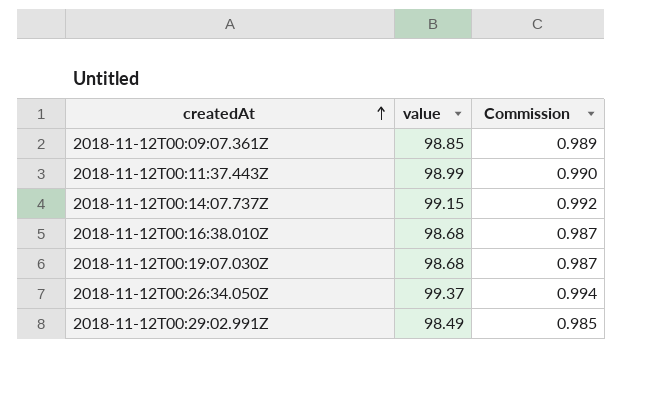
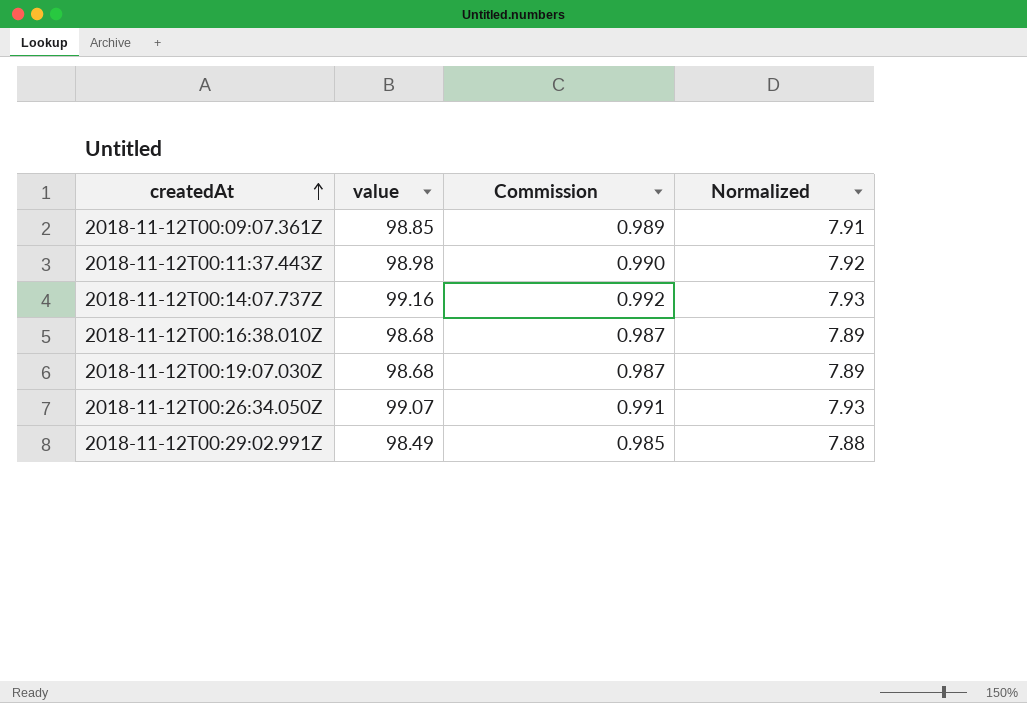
column Normalized | formula: none -> [value] * 0.08
2018-11-12T00:11:37.443Z | value: 98.99 -> 98.98
2018-11-12T00:14:07.737Z | value: 99.15 -> 99.16
2018-11-12T00:26:34.050Z | value: 99.37 -> 99.07
2018-11-12T00:26:34.050Z | Commission: 0.994 -> 0.991

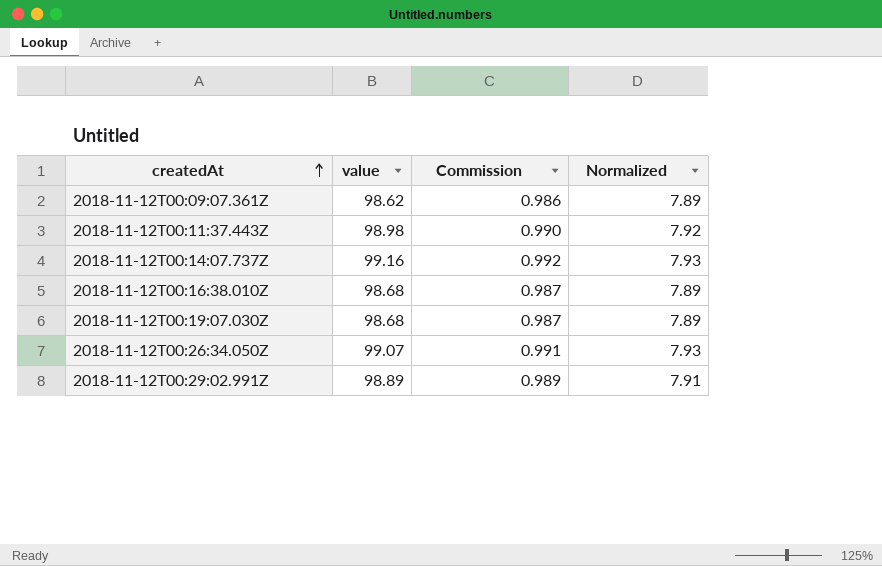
2018-11-12T00:09:07.361Z | value: 98.85 -> 98.62
2018-11-12T00:09:07.361Z | Commission: 0.989 -> 0.986
2018-11-12T00:09:07.361Z | Normalized: 7.91 -> 7.89
2018-11-12T00:29:02.991Z | value: 98.49 -> 98.89
2018-11-12T00:29:02.991Z | Commission: 0.985 -> 0.989
2018-11-12T00:29:02.991Z | Normalized: 7.88 -> 7.91

